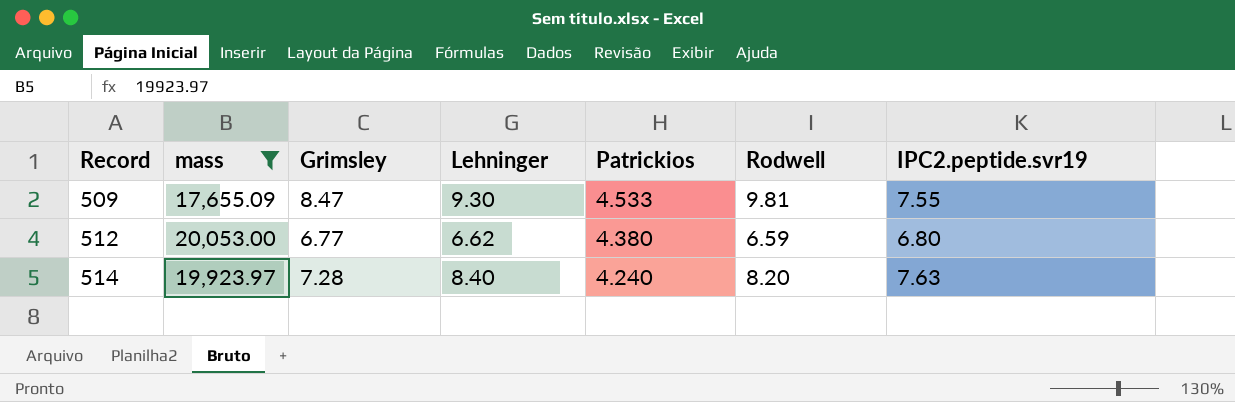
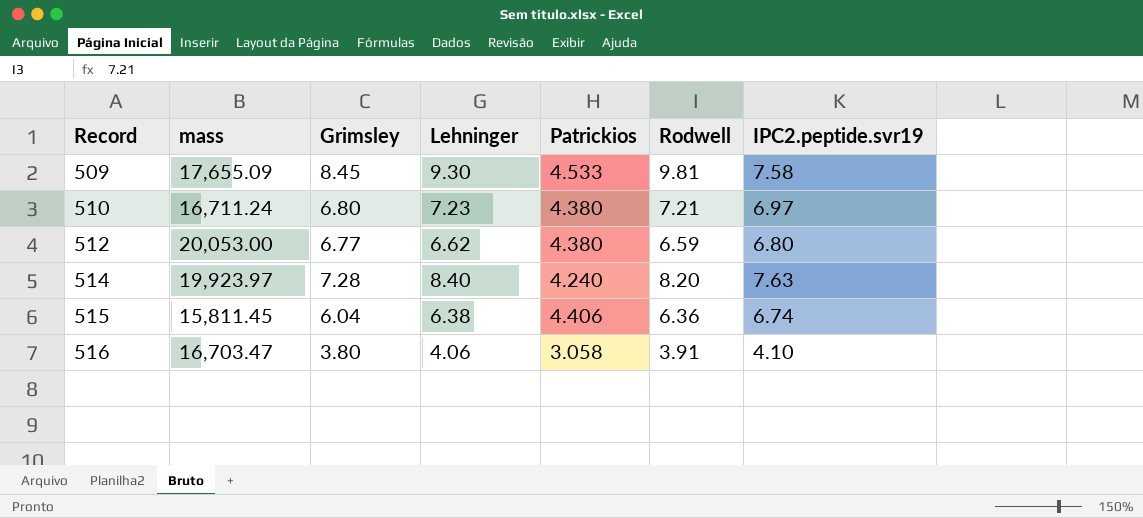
filter: mass >= 17,655.09 -> none
509 | Grimsley: 8.47 -> 8.45
509 | IPC2.peptide.svr19: 7.55 -> 7.58

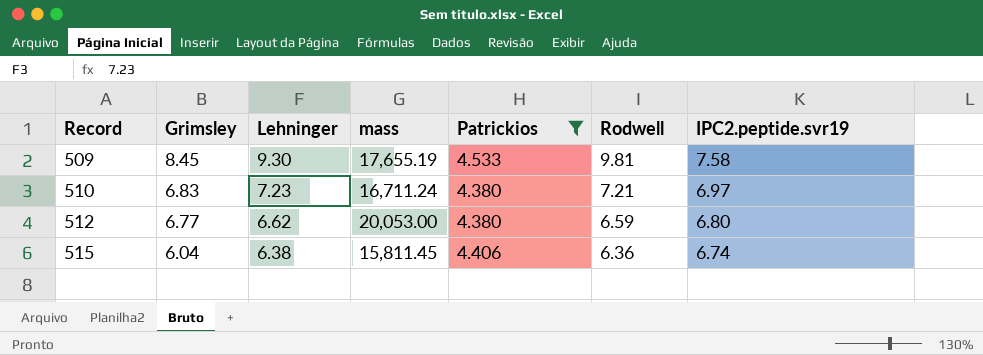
filter: none -> Patrickios >= 4.380
column mass | position: 2 -> 4
509 | mass: 17,655.09 -> 17,655.19
510 | Grimsley: 6.80 -> 6.83

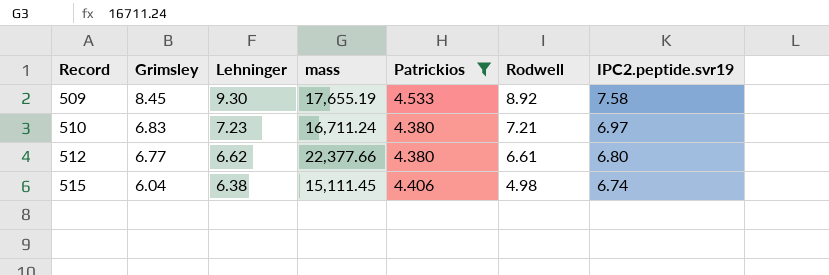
509 | Rodwell: 9.81 -> 8.92
512 | mass: 20,053.00 -> 22,377.66
512 | Rodwell: 6.59 -> 6.61
515 | mass: 15,811.45 -> 15,111.45
515 | Rodwell: 6.36 -> 4.98

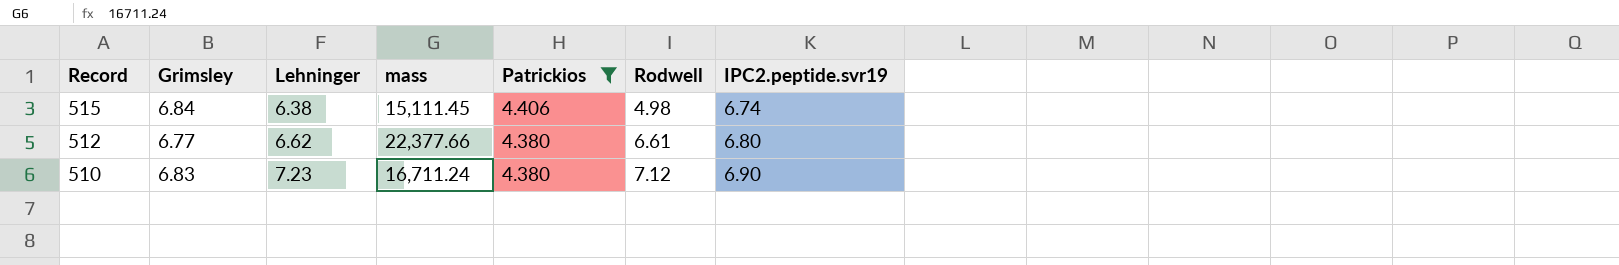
row order: Record ascending -> Record descending
row 509: 8.45 | 9.30 | 17,655.19 | 4.533 | 8.92 | 7.58 -> none
515 | Grimsley: 6.04 -> 6.84
510 | Rodwell: 7.21 -> 7.12
510 | IPC2.peptide.svr19: 6.97 -> 6.90

